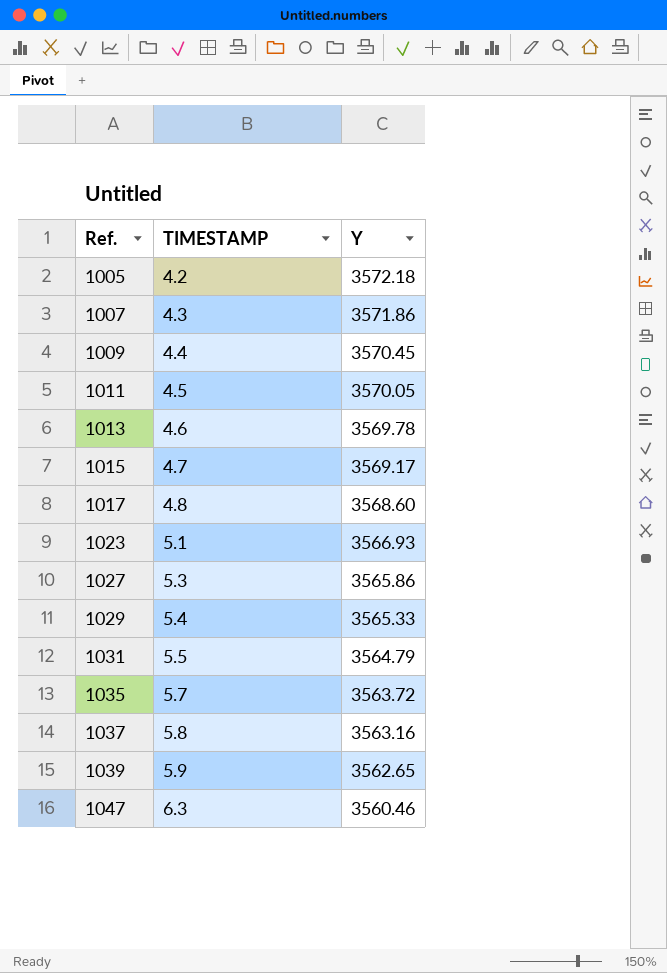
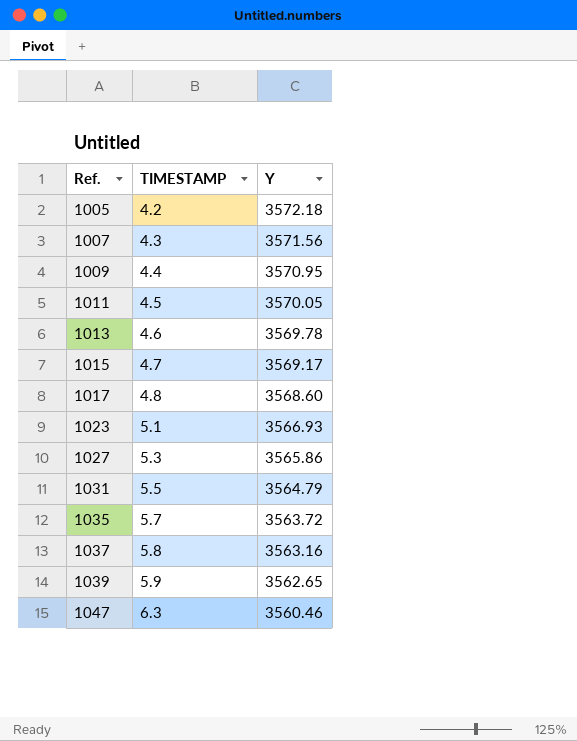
row 1029: 5.4 | 3565.33 -> none
1007 | Y: 3571.86 -> 3571.56
1009 | Y: 3570.45 -> 3570.95

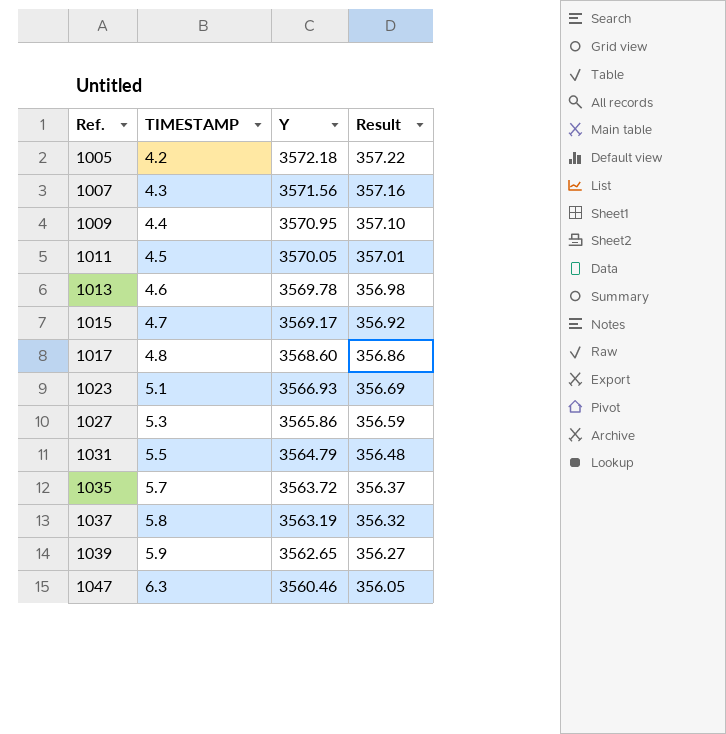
column Result | formula: none -> [Y] * 0.1
1037 | Y: 3563.16 -> 3563.19

